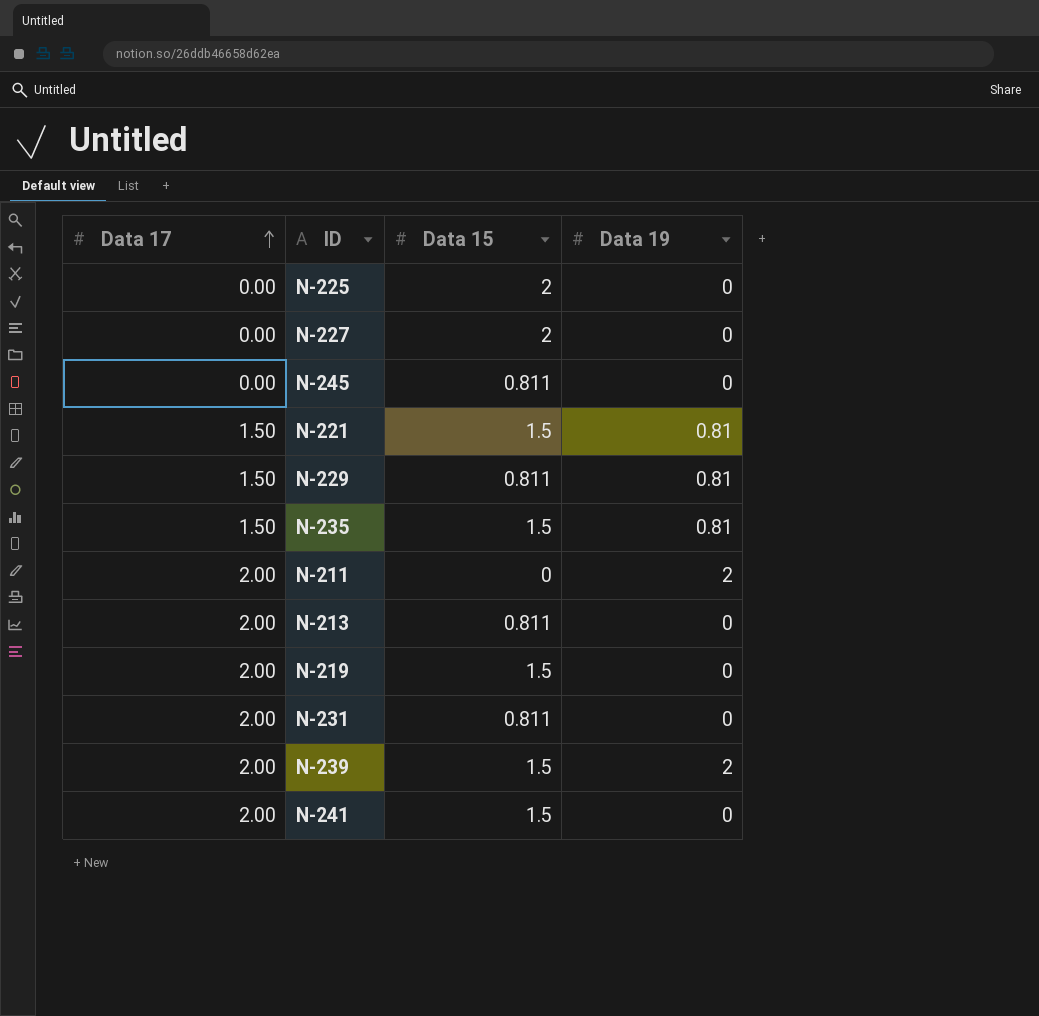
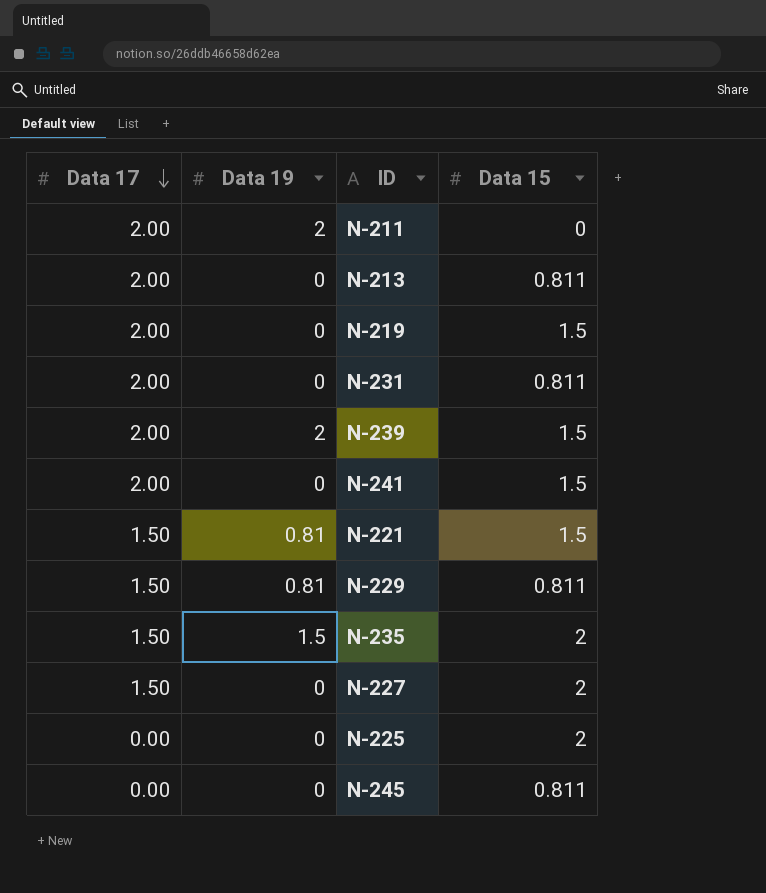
row order: Data 17 ascending -> Data 17 descending
column Data 19 | position: 4 -> 2
N-235 | Data 19: 0.81 -> 1.5
N-235 | Data 15: 1.5 -> 2
N-227 | Data 17: 0.00 -> 1.50

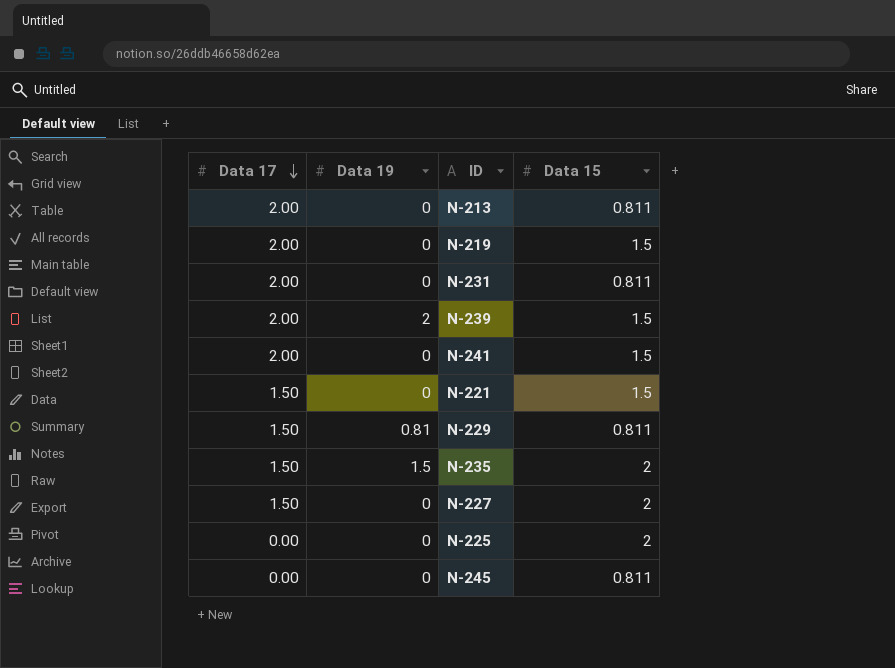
row N-211: 2.00 | 2 | 0 -> none
N-221 | Data 19: 0.81 -> 0

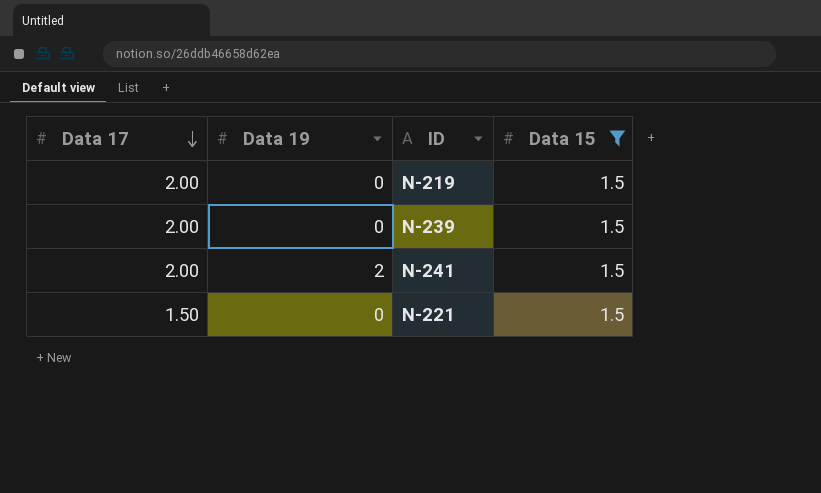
filter: none -> Data 15 = 1.5
N-239 | Data 19: 2 -> 0
N-241 | Data 19: 0 -> 2

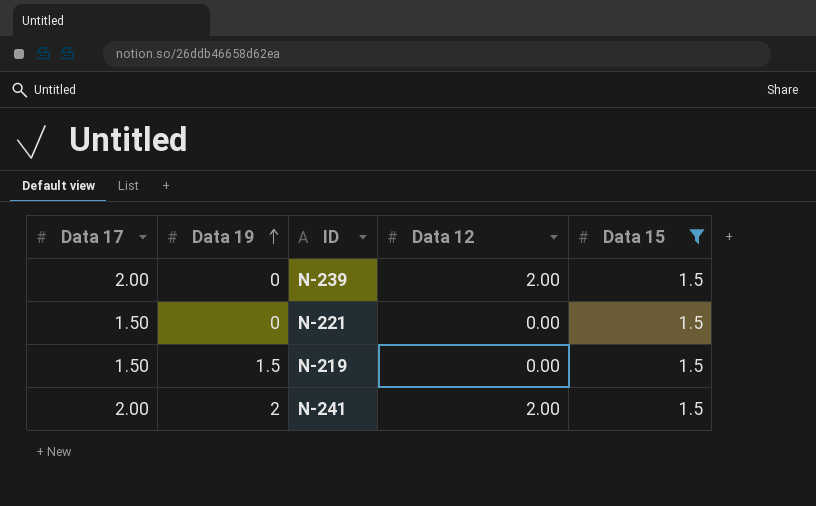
row order: Data 17 descending -> Data 19 ascending
column Data 12 | position: none -> 4
N-219 | Data 17: 2.00 -> 1.50
N-219 | Data 19: 0 -> 1.5

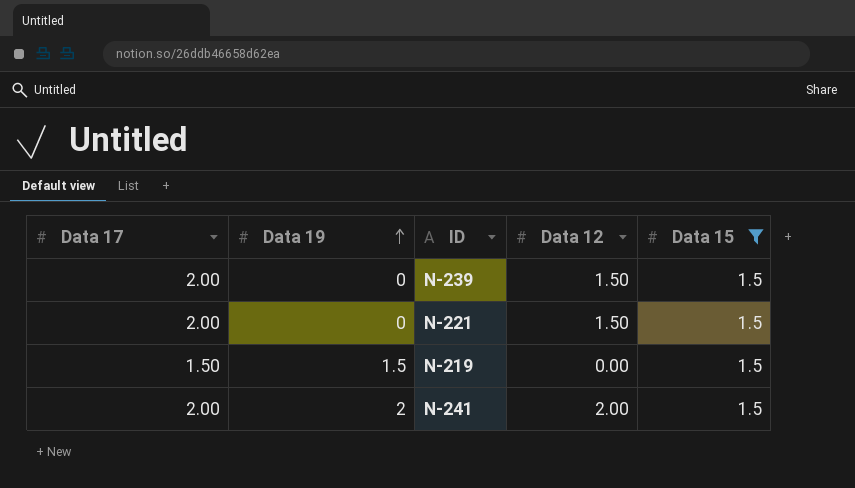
N-239 | Data 12: 2.00 -> 1.50
N-221 | Data 17: 1.50 -> 2.00
N-221 | Data 12: 0.00 -> 1.50

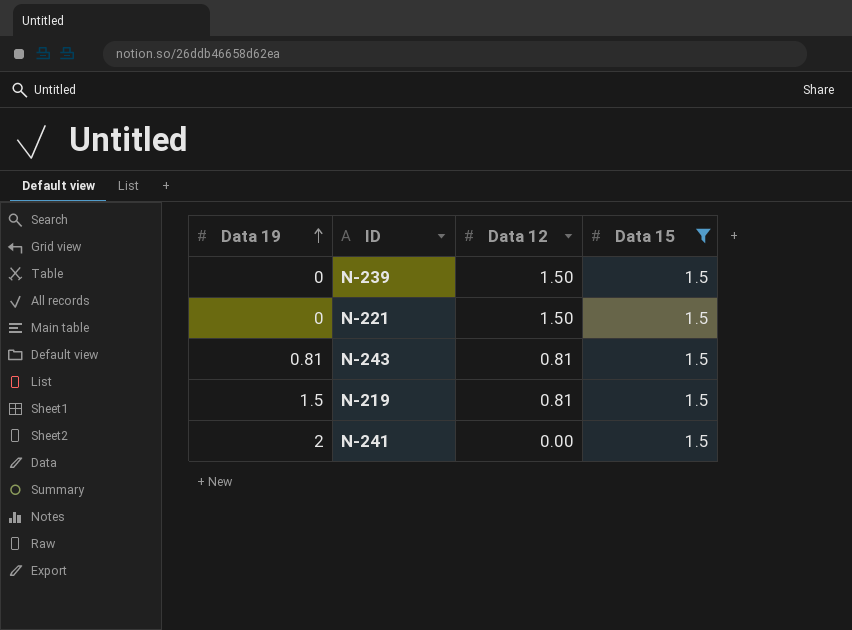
column Data 17 | position: 1 -> none
row N-243: none -> 0.81 | 0.81 | 1.5
N-219 | Data 12: 0.00 -> 0.81
N-241 | Data 12: 2.00 -> 0.00

